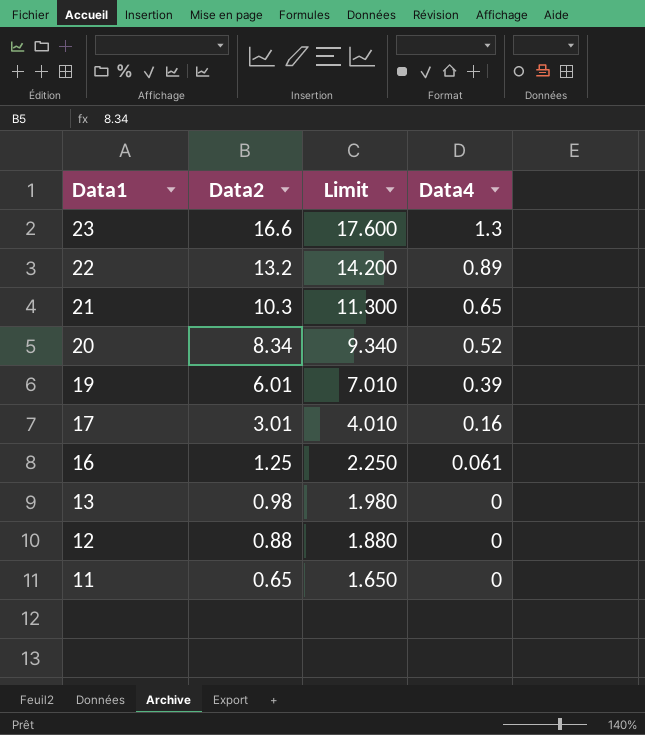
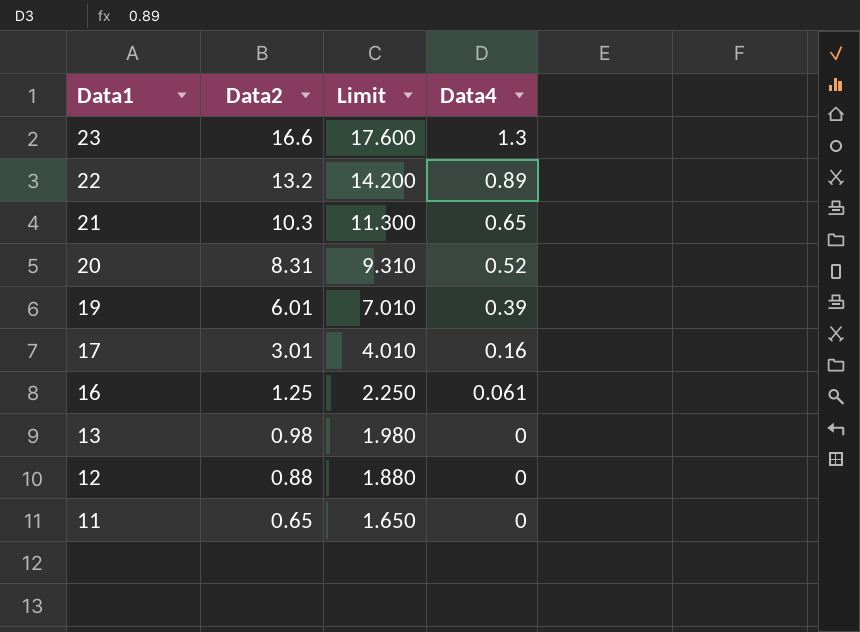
20 | Data2: 8.34 -> 8.31
20 | Limit: 9.340 -> 9.310

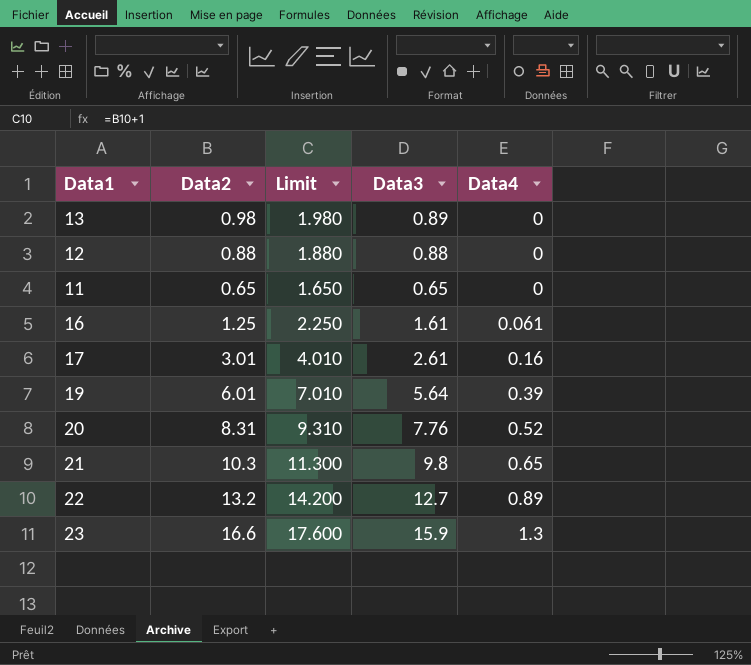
row order: Data1 descending -> Data4 ascending
column Data3 | position: none -> 4

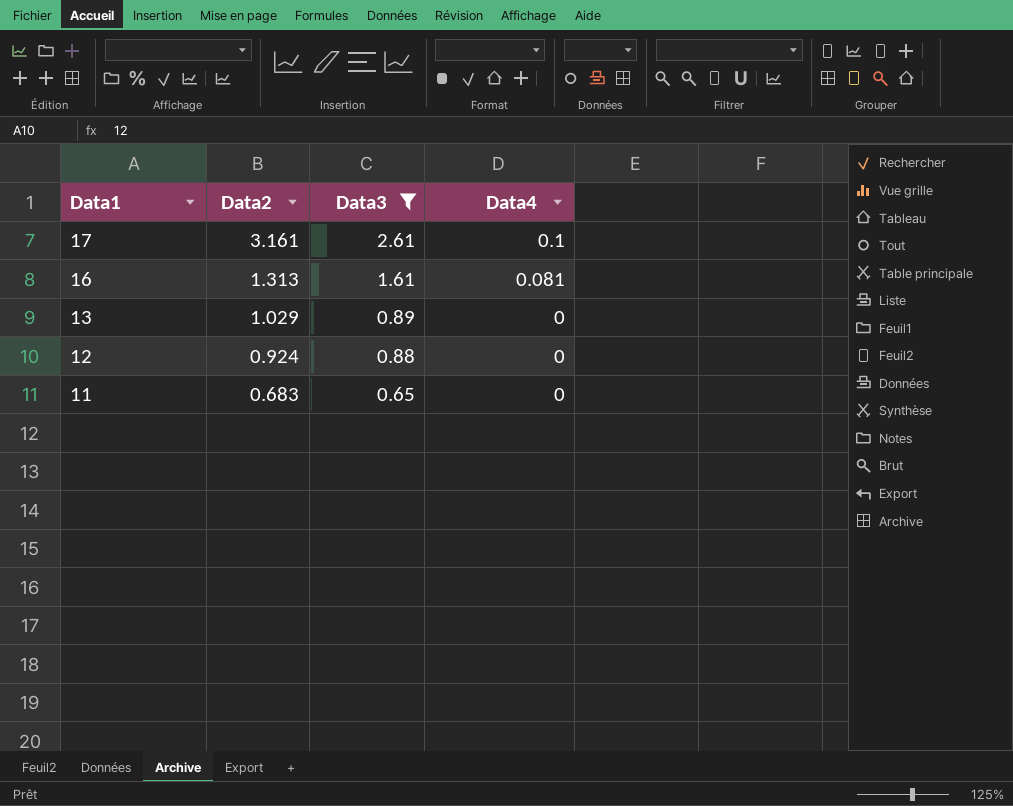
filter: none -> Data3 <= 2.61
row order: Data4 ascending -> Data1 descending
column Limit | formula: [Data2] + 1 -> none
17 | Data2: 3.01 -> 3.161
17 | Data4: 0.16 -> 0.1
16 | Data2: 1.25 -> 1.313
16 | Data4: 0.061 -> 0.081
13 | Data2: 0.98 -> 1.029
12 | Data2: 0.88 -> 0.924
11 | Data2: 0.65 -> 0.683

